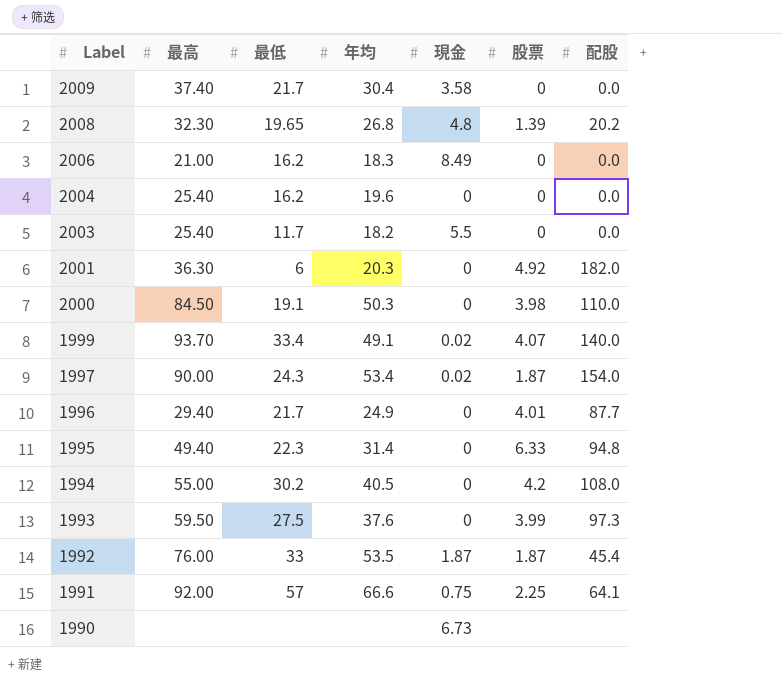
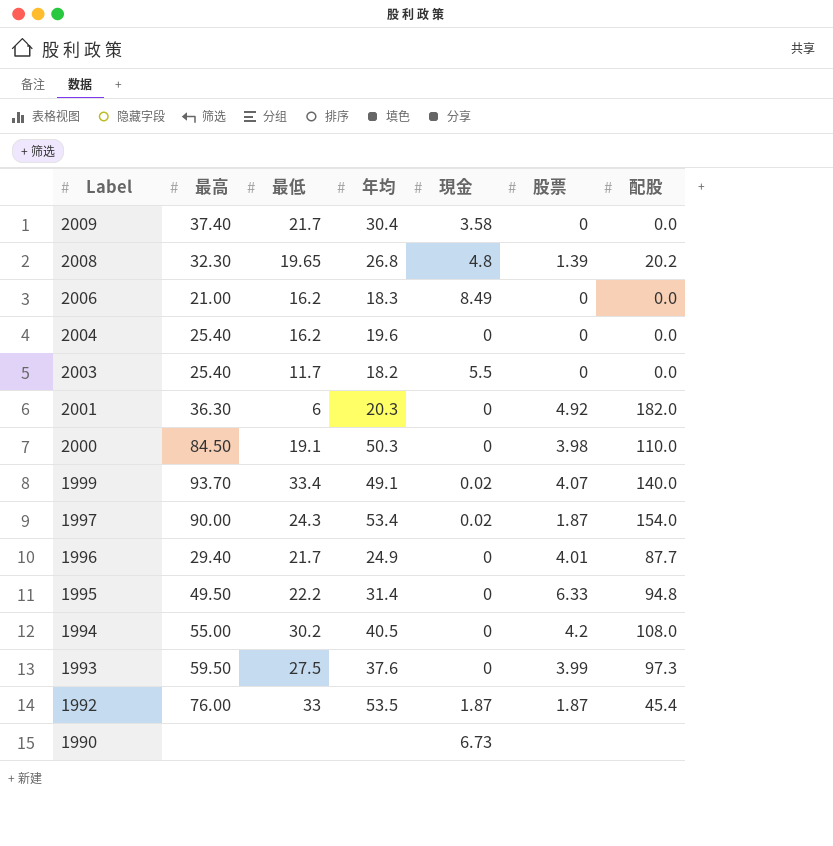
row 1991: 92.00 | 57 | 66.6 | 0.75 | 2.25 | 64.1 -> none
1995 | 最高: 49.40 -> 49.50
1995 | 最低: 22.3 -> 22.2

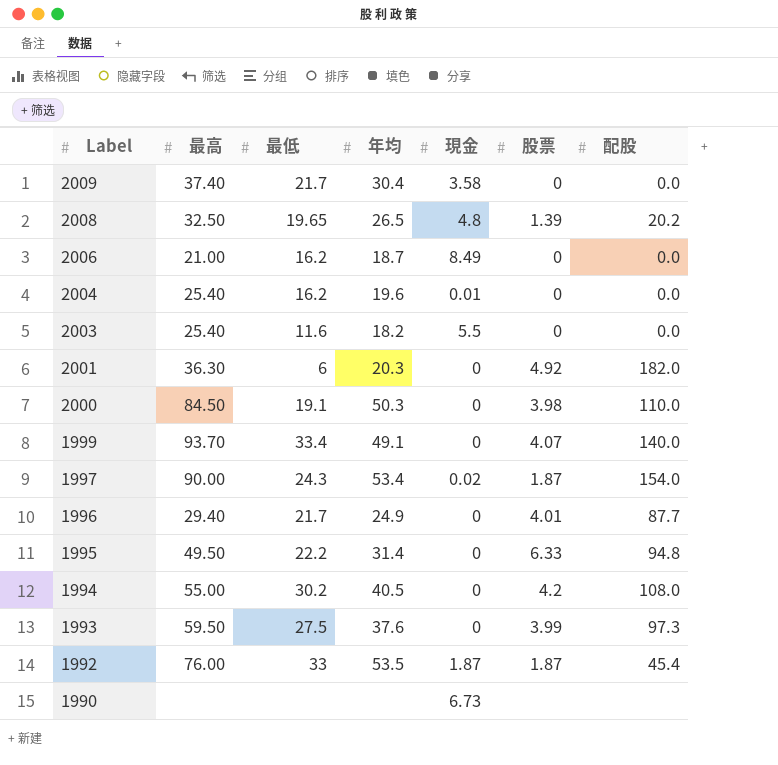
2008 | 最高: 32.30 -> 32.50
2008 | 年均: 26.8 -> 26.5
2006 | 年均: 18.3 -> 18.7
2004 | 現金: 0 -> 0.01
2003 | 最低: 11.7 -> 11.6
1999 | 現金: 0.02 -> 0

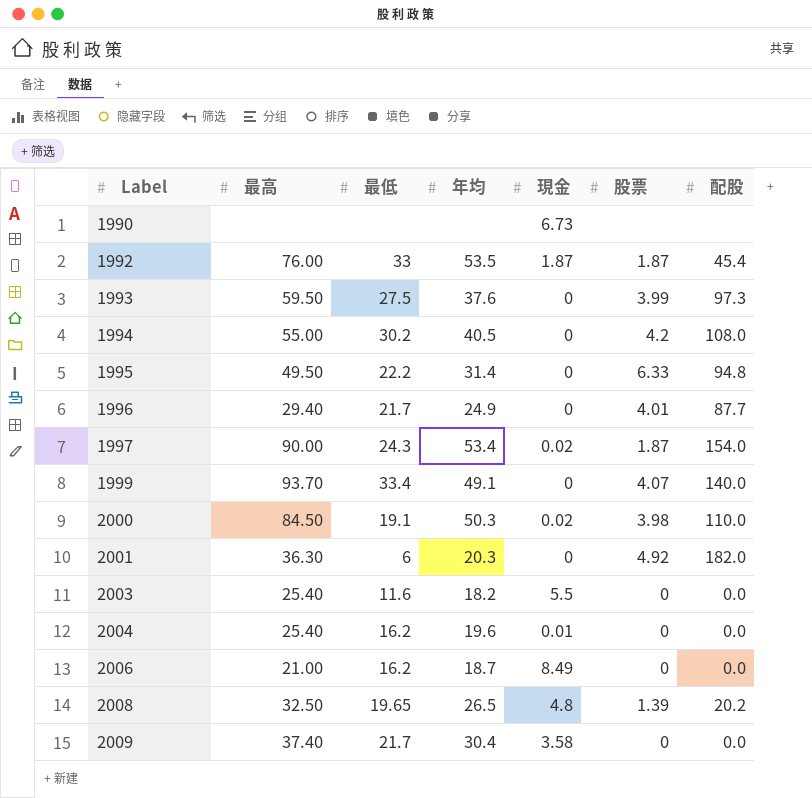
row order: Label descending -> Label ascending
2000 | 現金: 0 -> 0.02

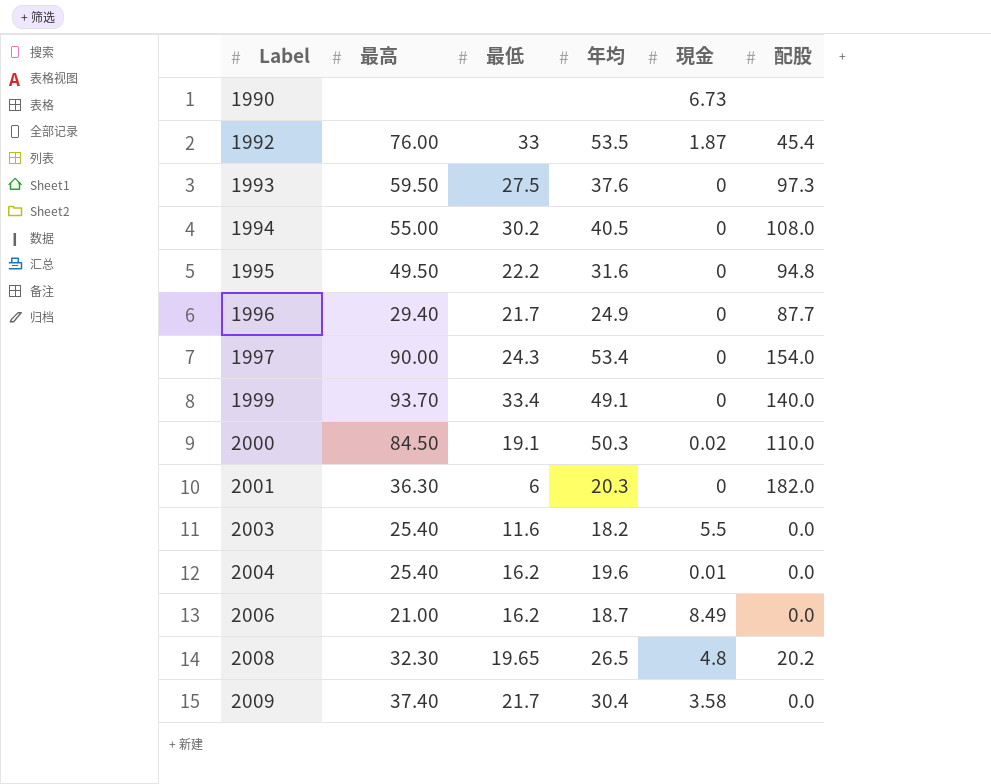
column 股票 | position: 6 -> none
1995 | 年均: 31.4 -> 31.6
1997 | 現金: 0.02 -> 0
2008 | 最高: 32.50 -> 32.30

